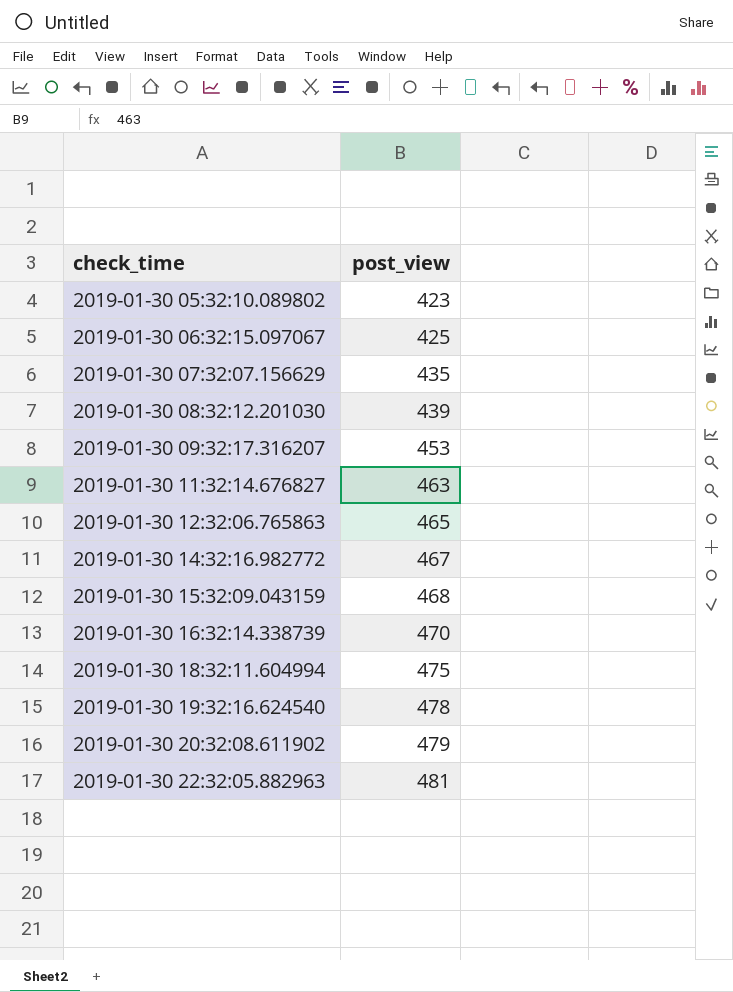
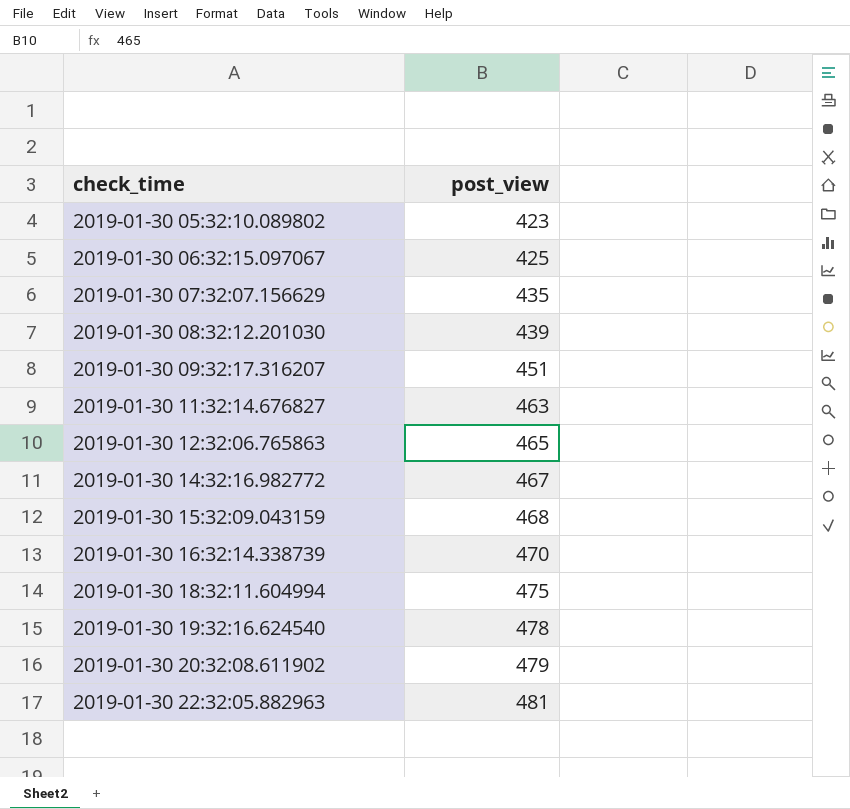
2019-01-30 09:32:17.316207 | post_view: 453 -> 451

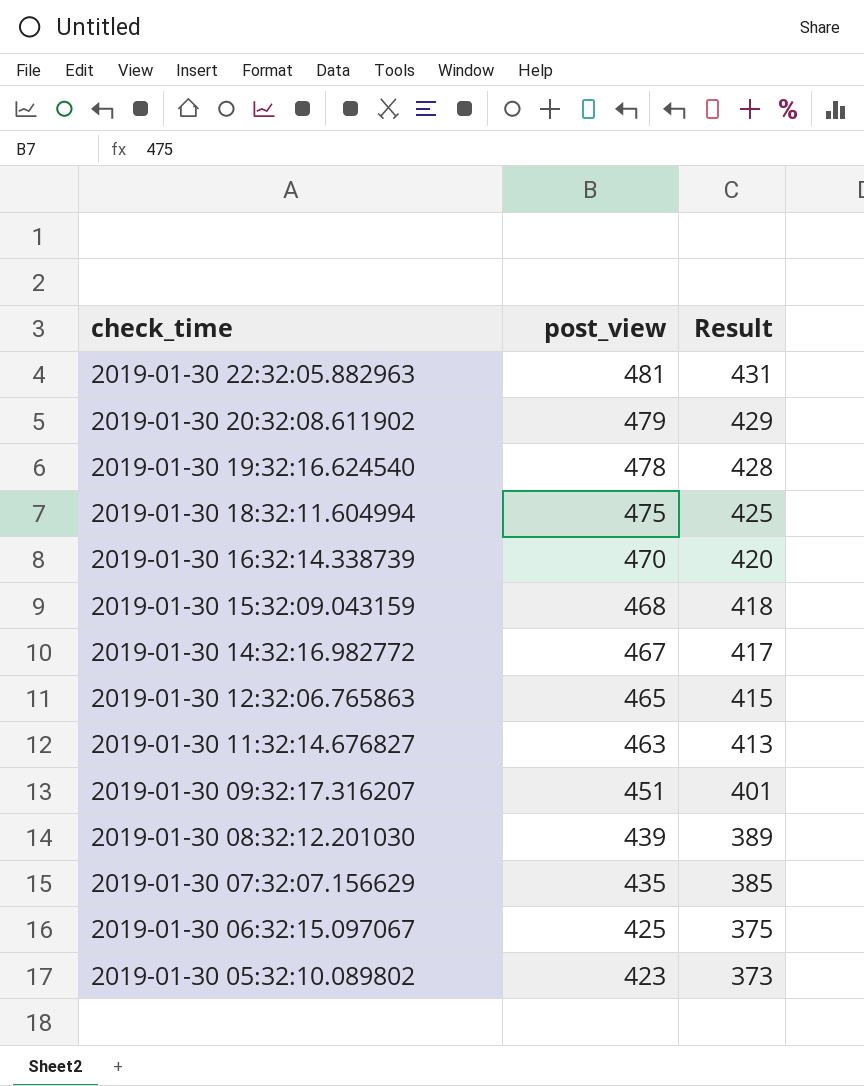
row order: check_time ascending -> check_time descending
column Result | formula: none -> [post_view] - 50

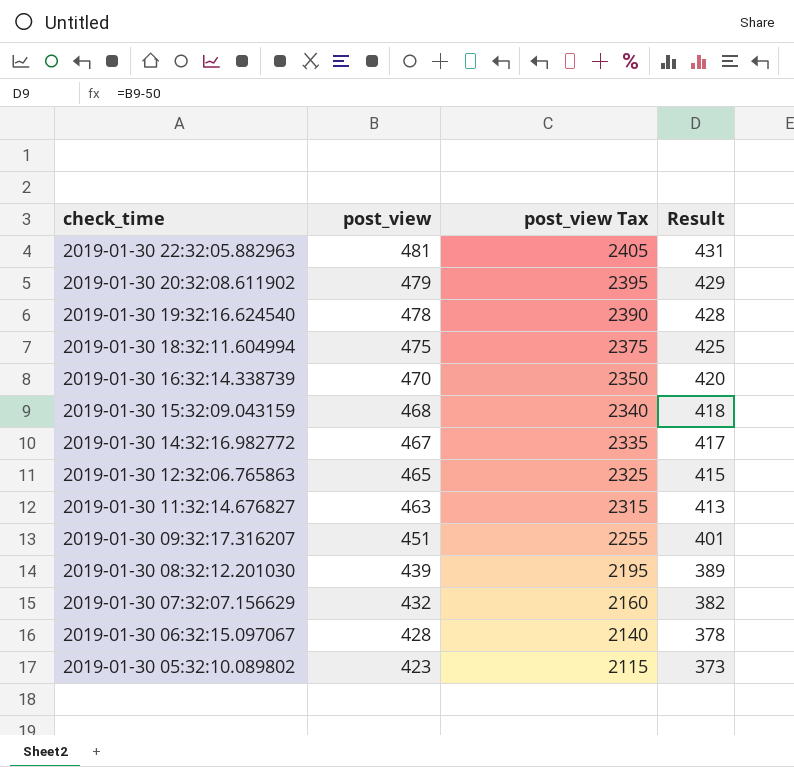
column post_view Tax | formula: none -> [post_view] * 5
2019-01-30 07:32:07.156629 | post_view: 435 -> 432
2019-01-30 07:32:07.156629 | Result: 385 -> 382
2019-01-30 06:32:15.097067 | post_view: 425 -> 428
2019-01-30 06:32:15.097067 | Result: 375 -> 378

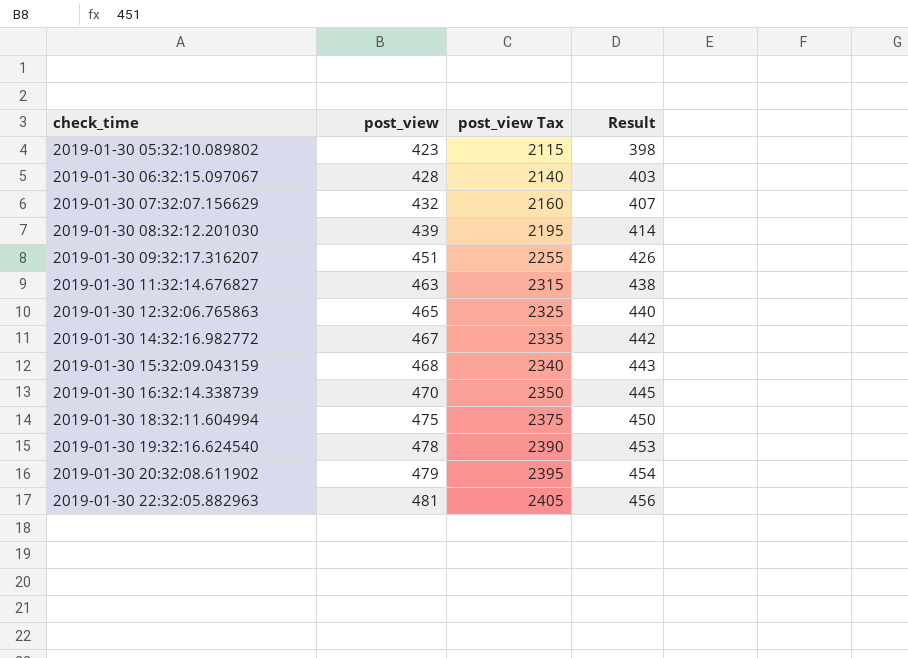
row order: check_time descending -> check_time ascending
column Result | formula: [post_view] - 50 -> [post_view] - 25

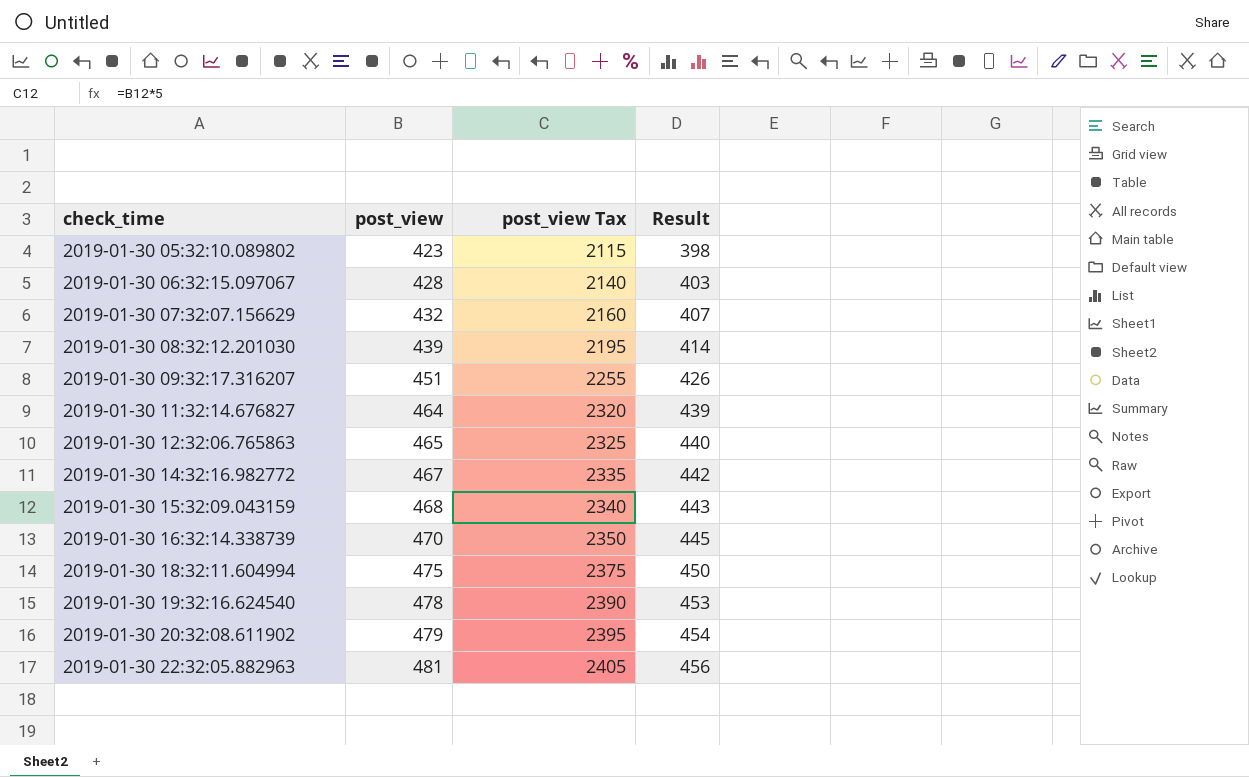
2019-01-30 11:32:14.676827 | post_view: 463 -> 464
2019-01-30 11:32:14.676827 | post_view Tax: 2315 -> 2320
2019-01-30 11:32:14.676827 | Result: 438 -> 439

